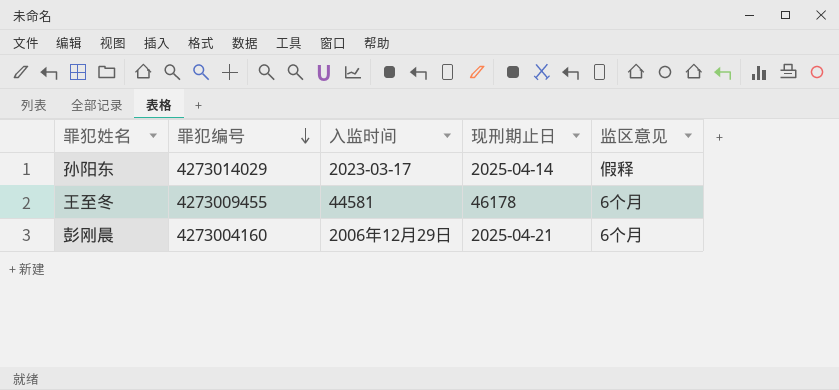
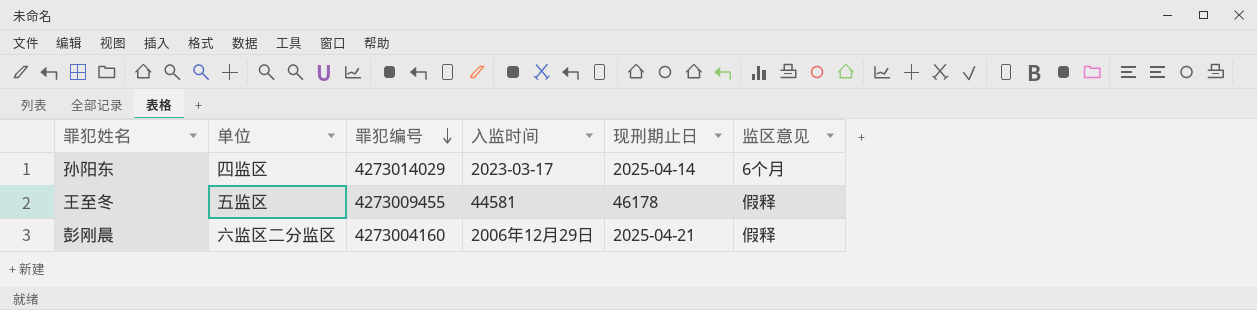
column 单位 | position: none -> 2
孙阳东 | 监区意见: 假释 -> 6个月
王至冬 | 监区意见: 6个月 -> 假释
彭刚晨 | 监区意见: 6个月 -> 假释

